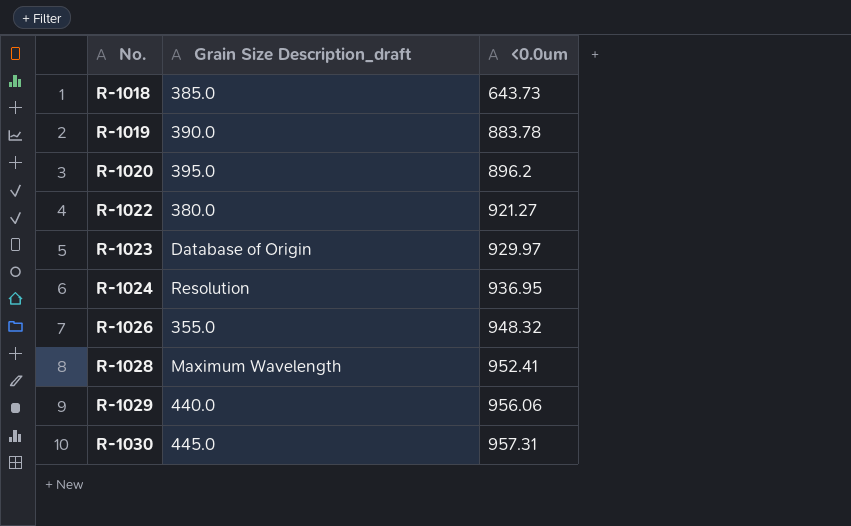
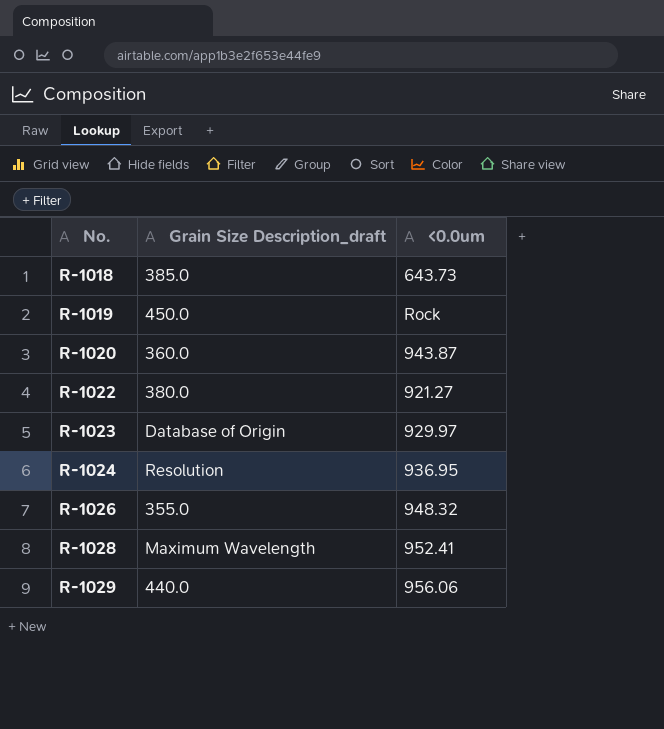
row R-1030: 445.0 | 957.31 -> none
R-1019 | Grain Size Description_draft: 390.0 -> 450.0
R-1019 | <0.0um: 883.78 -> Rock
R-1020 | Grain Size Description_draft: 395.0 -> 360.0
R-1020 | <0.0um: 896.2 -> 943.87

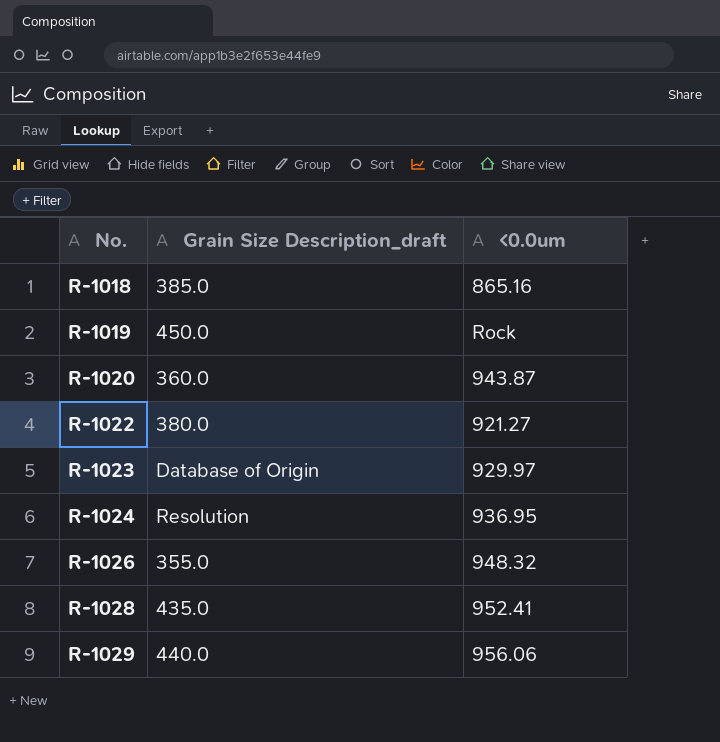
R-1018 | <0.0um: 643.73 -> 865.16
R-1028 | Grain Size Description_draft: Maximum Wavelength -> 435.0

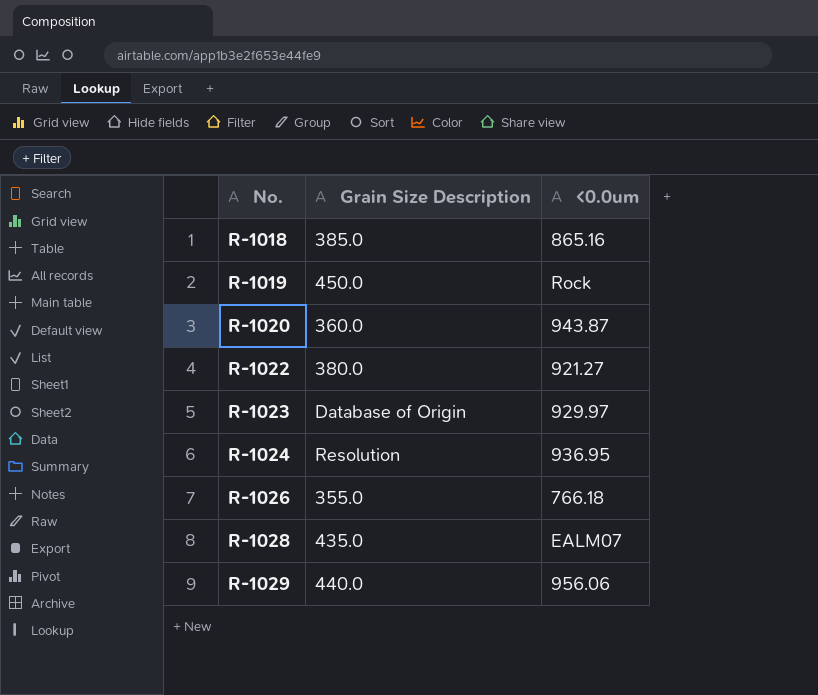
column name: Grain Size Description_draft -> Grain Size Description
R-1026 | <0.0um: 948.32 -> 766.18
R-1028 | <0.0um: 952.41 -> EALM07

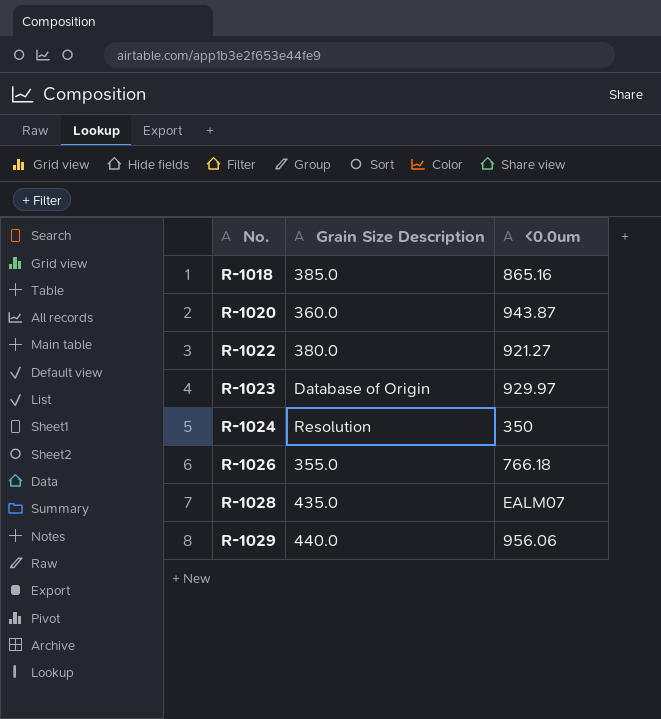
row R-1019: 450.0 | Rock -> none
R-1024 | <0.0um: 936.95 -> 350

